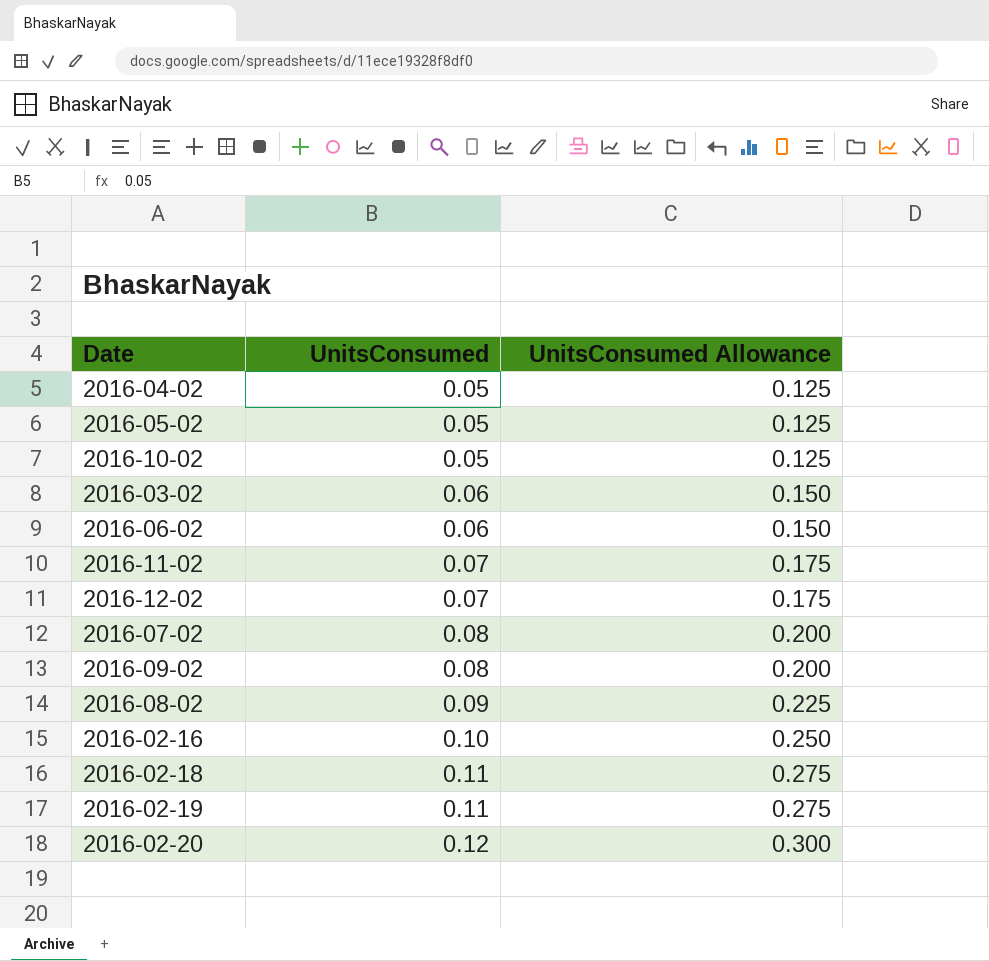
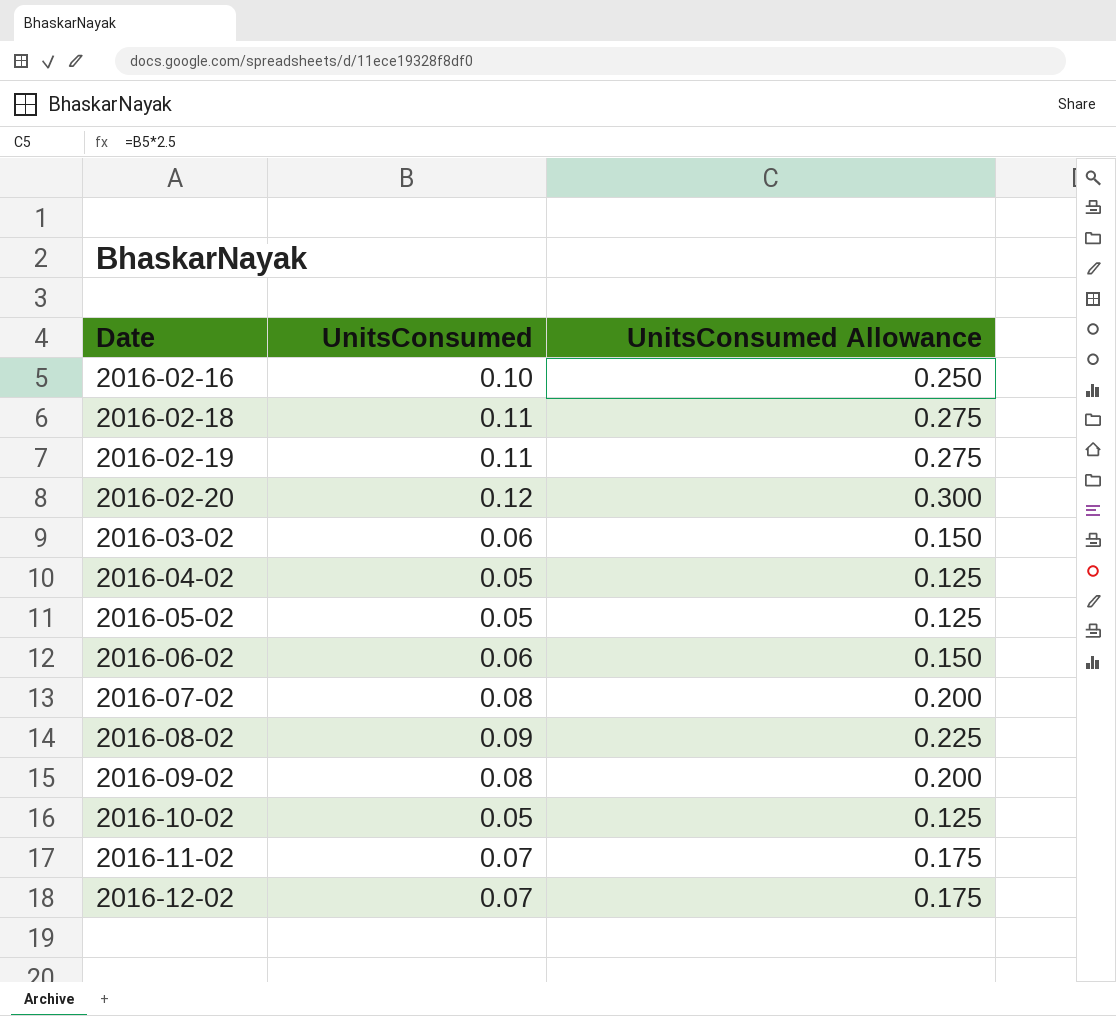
row order: UnitsConsumed ascending -> Date ascending

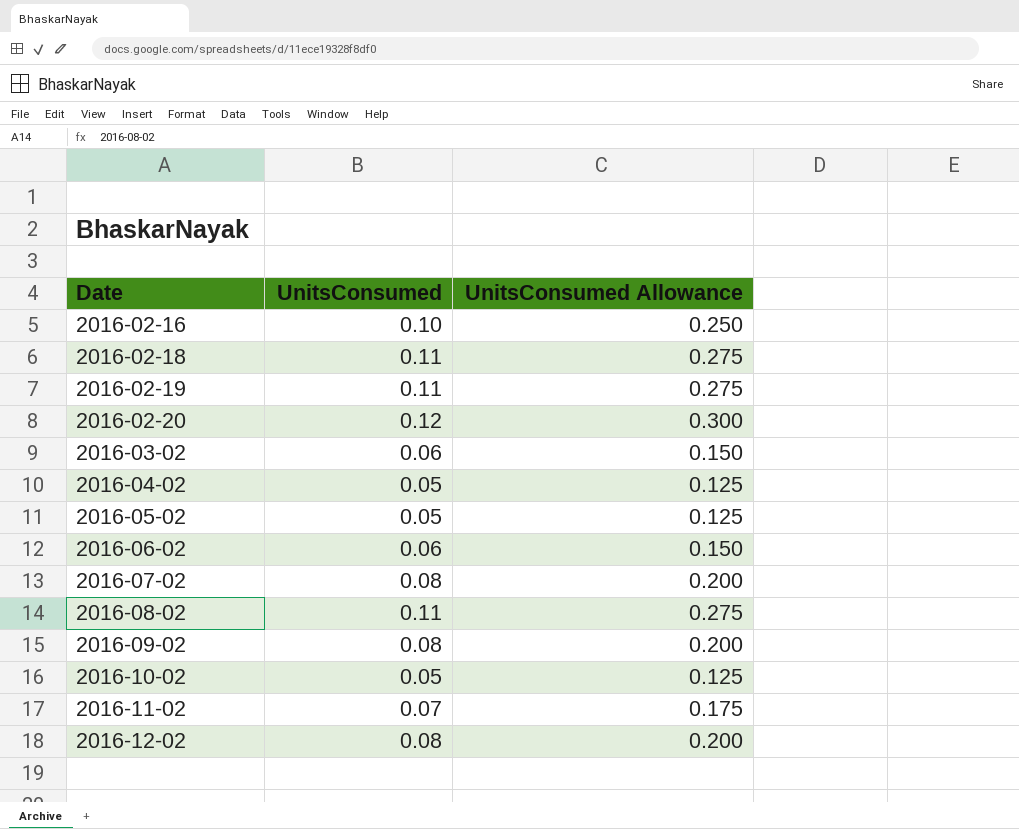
2016-08-02 | UnitsConsumed: 0.09 -> 0.11
2016-08-02 | UnitsConsumed Allowance: 0.225 -> 0.275
2016-12-02 | UnitsConsumed: 0.07 -> 0.08
2016-12-02 | UnitsConsumed Allowance: 0.175 -> 0.200

